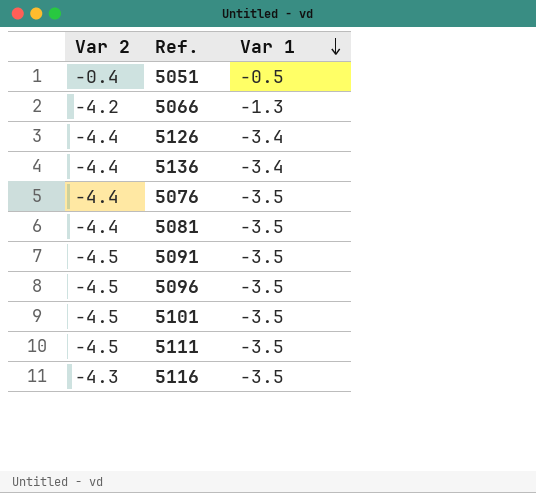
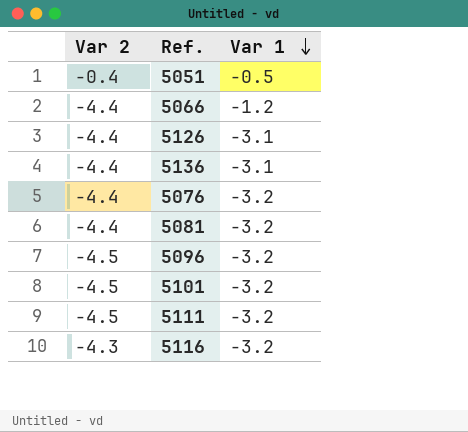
row 5091: -4.5 | -3.5 -> none
5066 | Var 2: -4.2 -> -4.4
5066 | Var 1: -1.3 -> -1.2
5126 | Var 1: -3.4 -> -3.1
5136 | Var 1: -3.4 -> -3.1
5076 | Var 1: -3.5 -> -3.2
5081 | Var 1: -3.5 -> -3.2
5096 | Var 1: -3.5 -> -3.2
5101 | Var 1: -3.5 -> -3.2
5111 | Var 1: -3.5 -> -3.2
5116 | Var 1: -3.5 -> -3.2

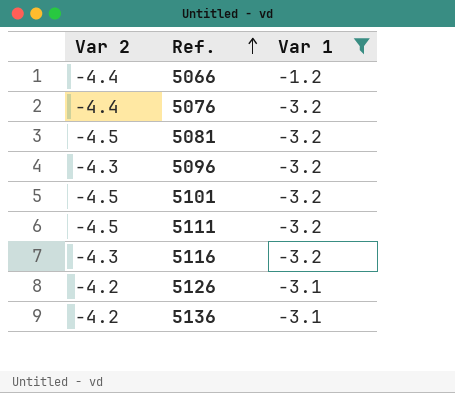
filter: none -> Var 1 != -0.5
row order: Var 1 descending -> Ref. ascending
5081 | Var 2: -4.4 -> -4.5
5096 | Var 2: -4.5 -> -4.3
5126 | Var 2: -4.4 -> -4.2
5136 | Var 2: -4.4 -> -4.2

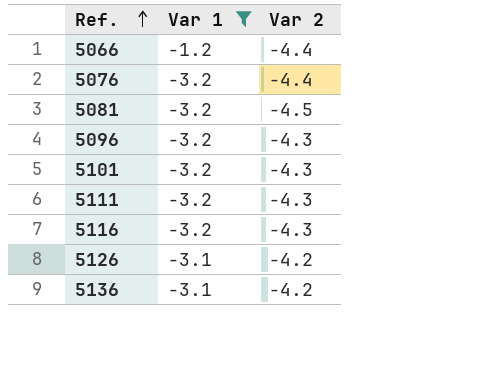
column Var 2 | position: 1 -> 3
5101 | Var 2: -4.5 -> -4.3
5111 | Var 2: -4.5 -> -4.3

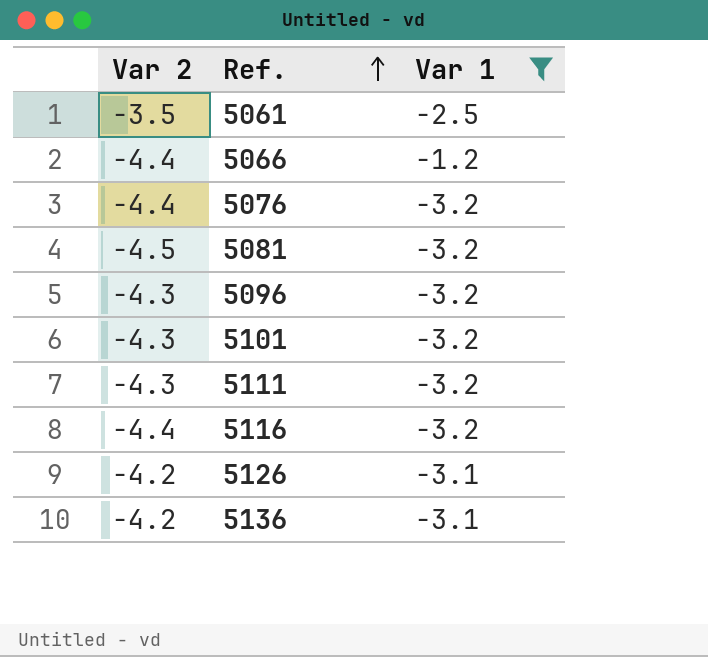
column Var 2 | position: 3 -> 1
row 5061: none -> -3.5 | -2.5
5116 | Var 2: -4.3 -> -4.4

